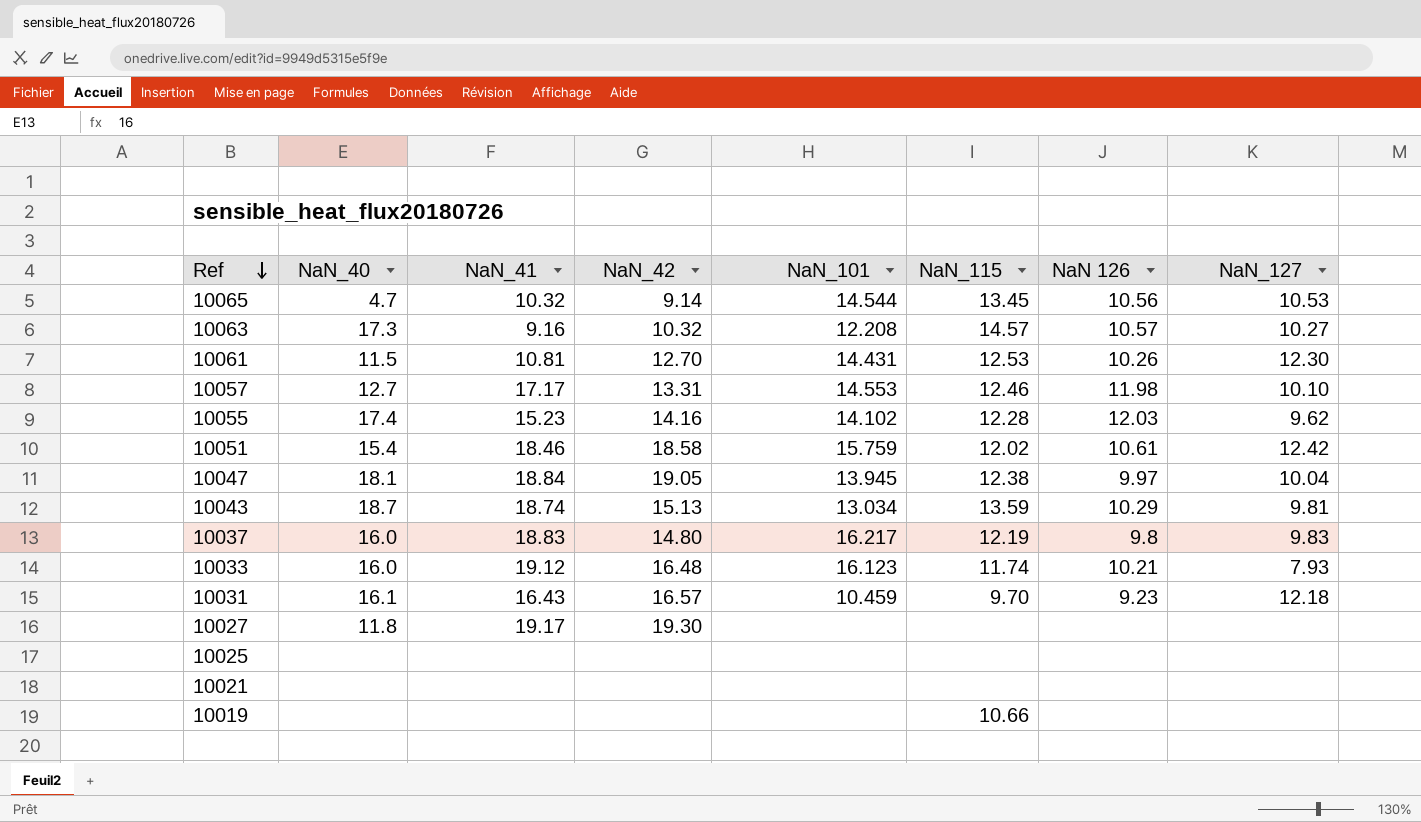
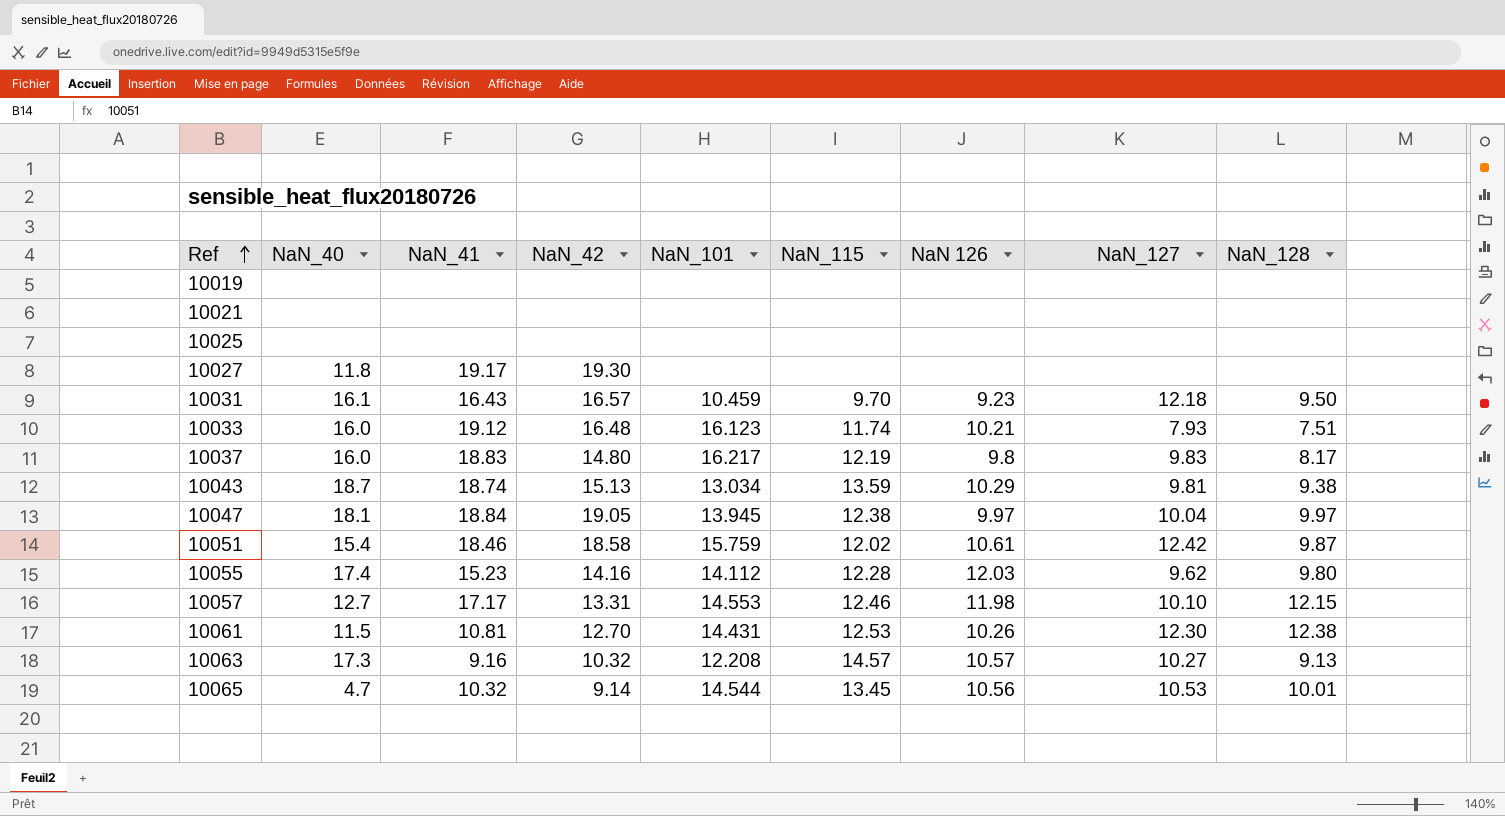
row order: Ref descending -> Ref ascending
column NaN_128 | position: none -> 9
10019 | NaN_115: 10.66 -> none
10055 | NaN_101: 14.102 -> 14.112

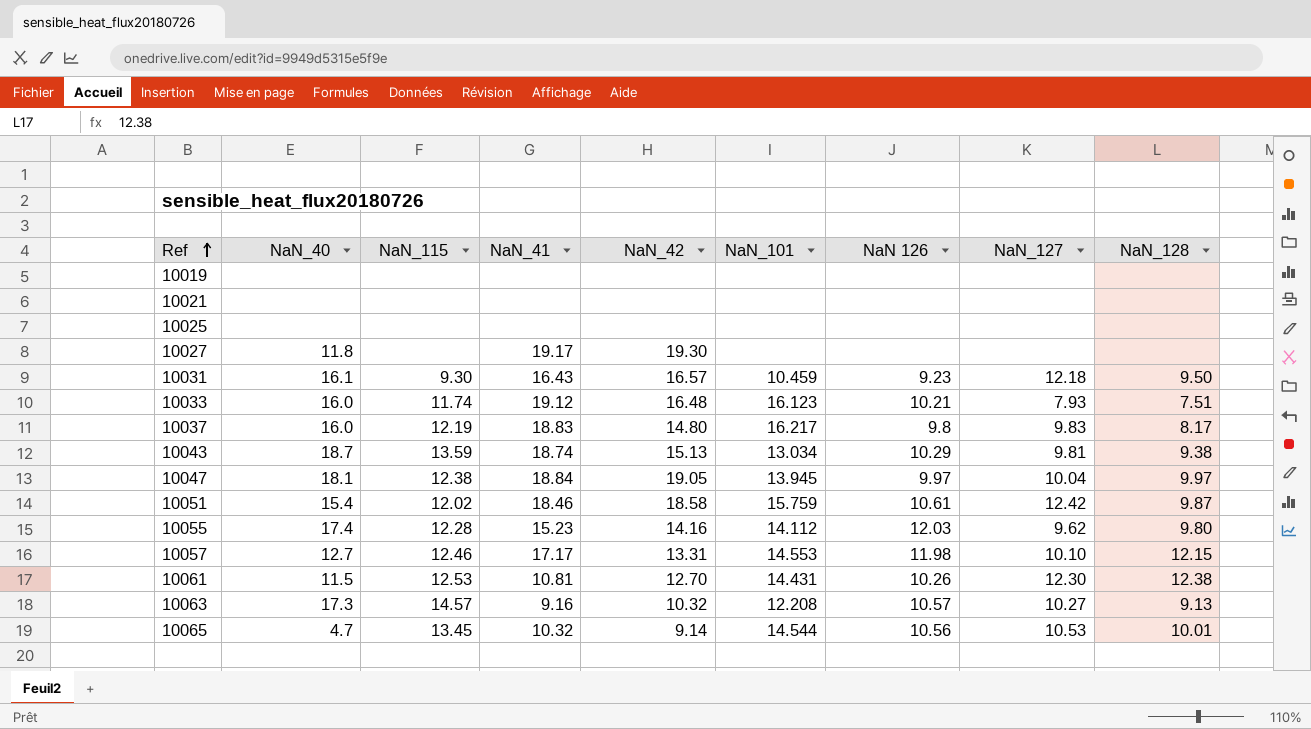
column NaN_115 | position: 6 -> 3
10031 | NaN_115: 9.70 -> 9.30

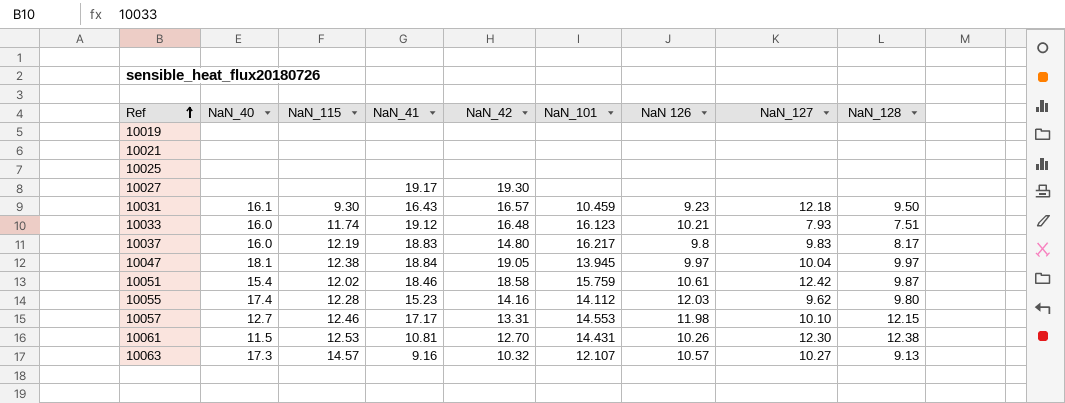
row 10043: 18.7 | 13.59 | 18.74 | 15.13 | 13.034 | 10.29 | 9.81 | 9.38 -> none
row 10065: 4.7 | 13.45 | 10.32 | 9.14 | 14.544 | 10.56 | 10.53 | 10.01 -> none
10027 | NaN_40: 11.8 -> none
10063 | NaN_101: 12.208 -> 12.107

